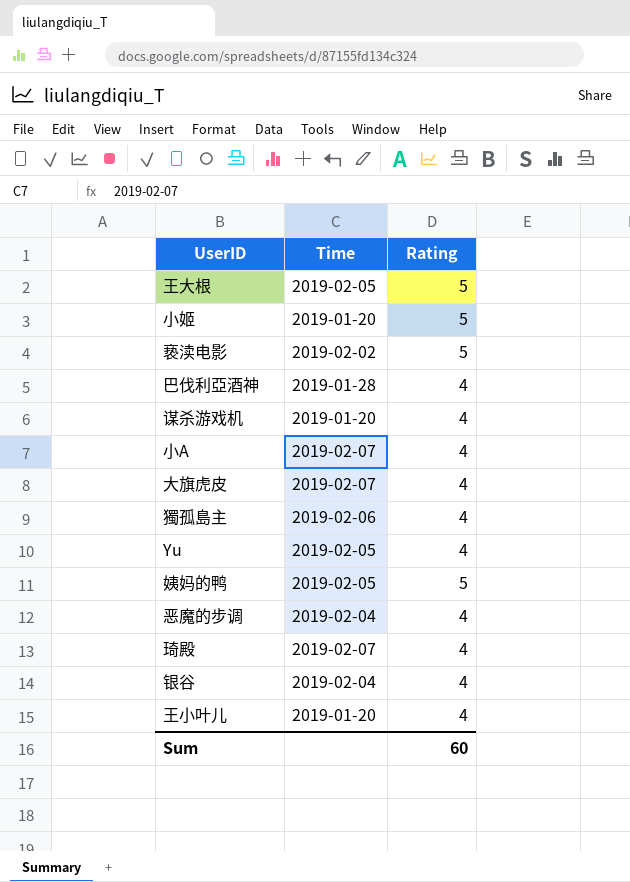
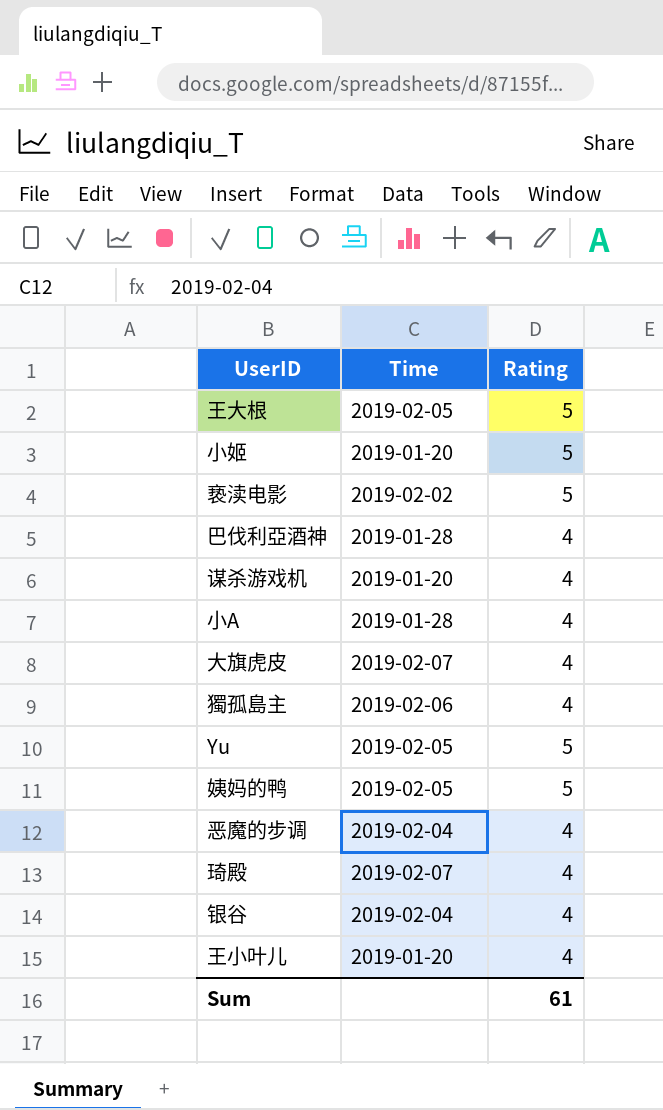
小A | Time: 2019-02-07 -> 2019-01-28
Yu | Rating: 4 -> 5
Sum | Rating: 60 -> 61

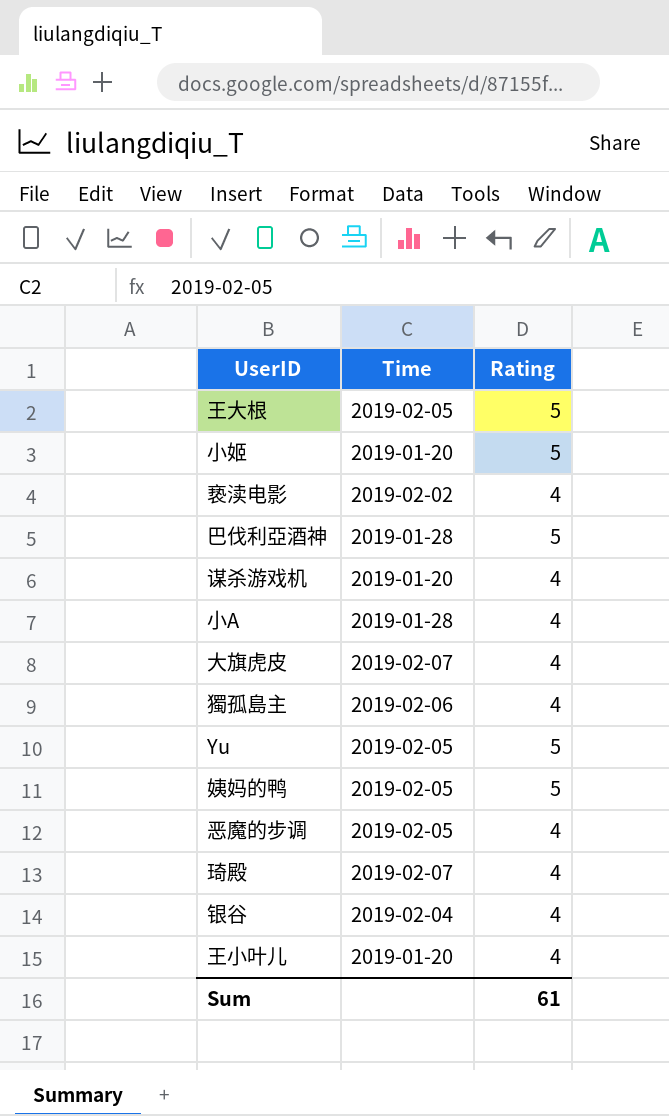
亵渎电影 | Rating: 5 -> 4
巴伐利亞酒神 | Rating: 4 -> 5
恶魔的步调 | Time: 2019-02-04 -> 2019-02-05

